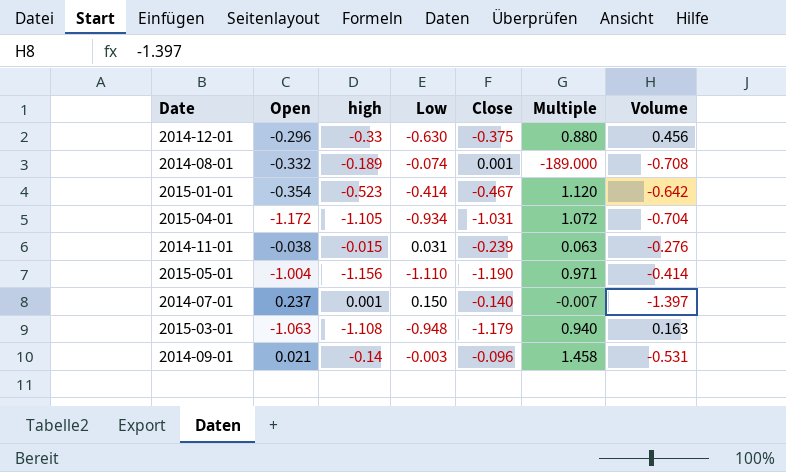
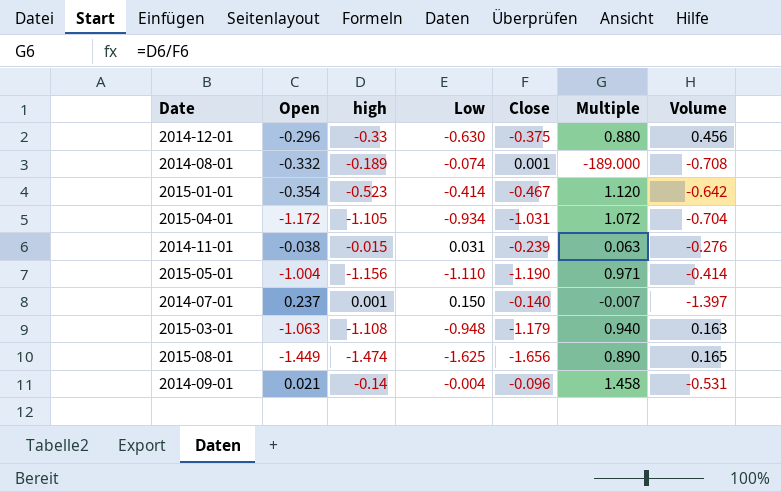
row 2015-08-01: none -> -1.449 | -1.474 | -1.625 | -1.656 | 0.890 | 0.165
2014-09-01 | Low: -0.003 -> -0.004

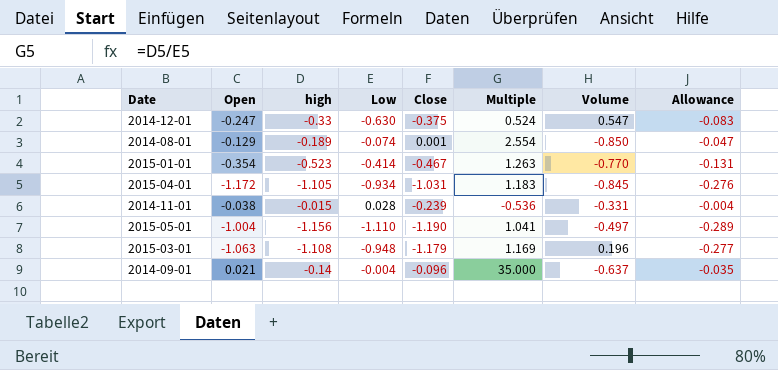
column Multiple | formula: [high] / [Close] -> [high] / [Low]
column Allowance | formula: none -> [high] * 0.25
row 2014-07-01: 0.237 | 0.001 | 0.150 | -0.140 | -0.007 | -1.397 -> none
row 2015-08-01: -1.449 | -1.474 | -1.625 | -1.656 | 0.890 | 0.165 -> none
2014-12-01 | Open: -0.296 -> -0.247
2014-12-01 | Volume: 0.456 -> 0.547
2014-08-01 | Open: -0.332 -> -0.129
2014-08-01 | Volume: -0.708 -> -0.850
2015-01-01 | Volume: -0.642 -> -0.770
2015-04-01 | Volume: -0.704 -> -0.845
2014-11-01 | Low: 0.031 -> 0.028
2014-11-01 | Volume: -0.276 -> -0.331
2015-05-01 | Volume: -0.414 -> -0.497
2015-03-01 | Volume: 0.163 -> 0.196
2014-09-01 | Volume: -0.531 -> -0.637

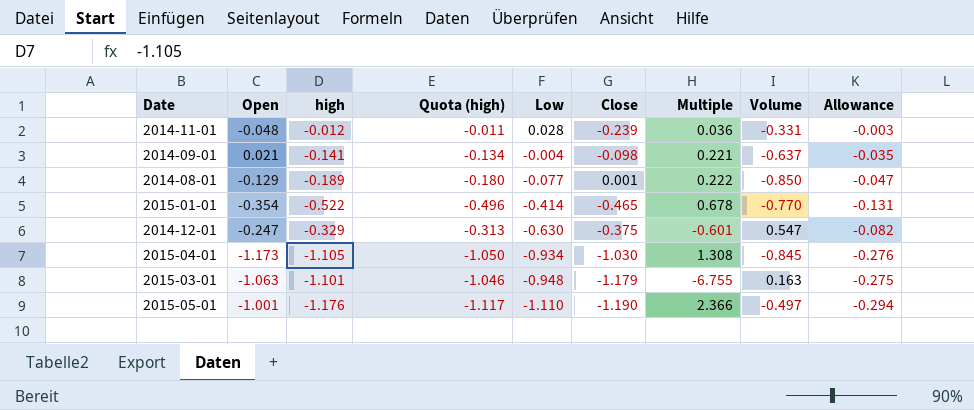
row order: none -> Low descending
column Quota (high) | formula: none -> [high] * 0.95
column Multiple | formula: [high] / [Low] -> [high] / [Volume]
2014-11-01 | Open: -0.038 -> -0.048
2014-11-01 | high: -0.015 -> -0.012
2014-11-01 | Allowance: -0.004 -> -0.003
2014-09-01 | high: -0.14 -> -0.141
2014-09-01 | Close: -0.096 -> -0.098
2014-08-01 | Low: -0.074 -> -0.077
2015-01-01 | high: -0.523 -> -0.522
2015-01-01 | Close: -0.467 -> -0.465
2014-12-01 | high: -0.33 -> -0.329
2014-12-01 | Allowance: -0.083 -> -0.082
2015-04-01 | Open: -1.172 -> -1.173
2015-04-01 | Close: -1.031 -> -1.030
2015-03-01 | high: -1.108 -> -1.101
2015-03-01 | Volume: 0.196 -> 0.163
2015-03-01 | Allowance: -0.277 -> -0.275
2015-05-01 | Open: -1.004 -> -1.001
2015-05-01 | high: -1.156 -> -1.176
2015-05-01 | Allowance: -0.289 -> -0.294

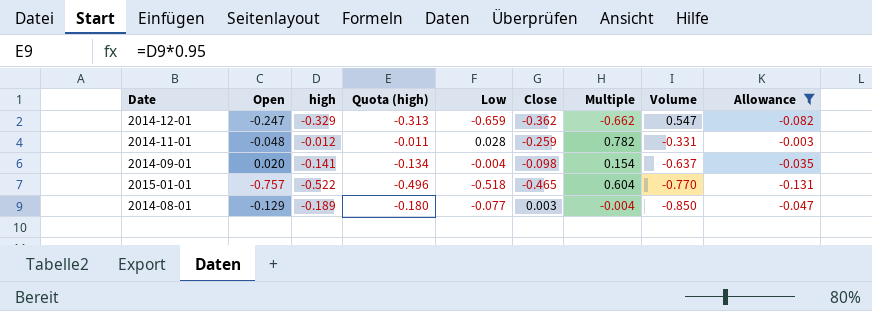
filter: none -> Allowance >= -0.131
row order: Low descending -> Volume descending
column Multiple | formula: [high] / [Volume] -> [Close] / [Volume]
2014-12-01 | Low: -0.630 -> -0.659
2014-12-01 | Close: -0.375 -> -0.362
2014-11-01 | Close: -0.239 -> -0.259
2014-09-01 | Open: 0.021 -> 0.020
2015-01-01 | Open: -0.354 -> -0.757
2015-01-01 | Low: -0.414 -> -0.518
2014-08-01 | Close: 0.001 -> 0.003

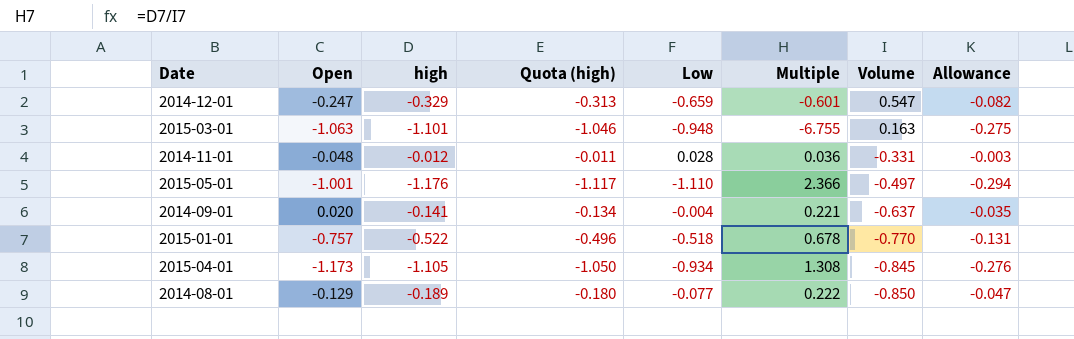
filter: Allowance >= -0.131 -> none
column Close | position: 6 -> none
column Multiple | formula: [Close] / [Volume] -> [high] / [Volume]

